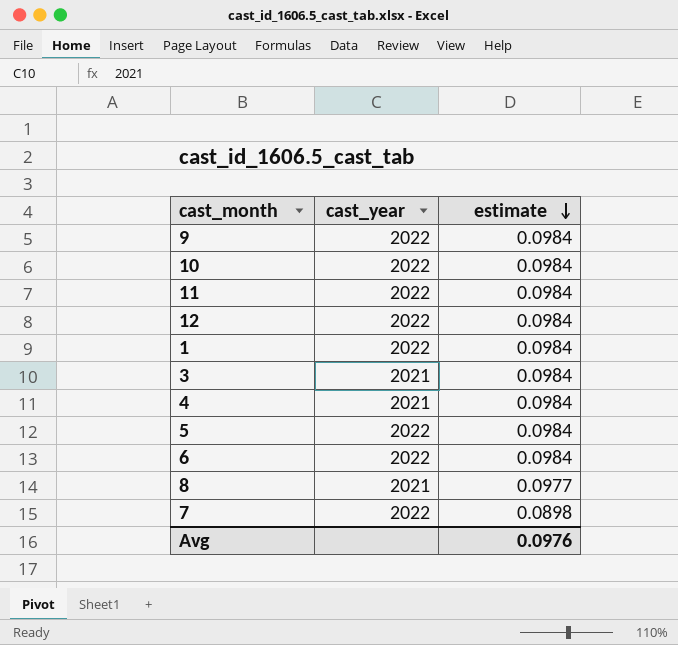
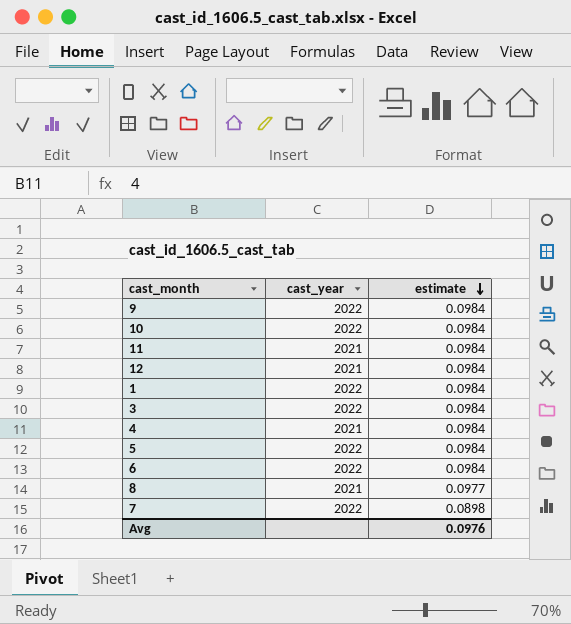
11 | cast_year: 2022 -> 2021
12 | cast_year: 2022 -> 2021
3 | cast_year: 2021 -> 2022

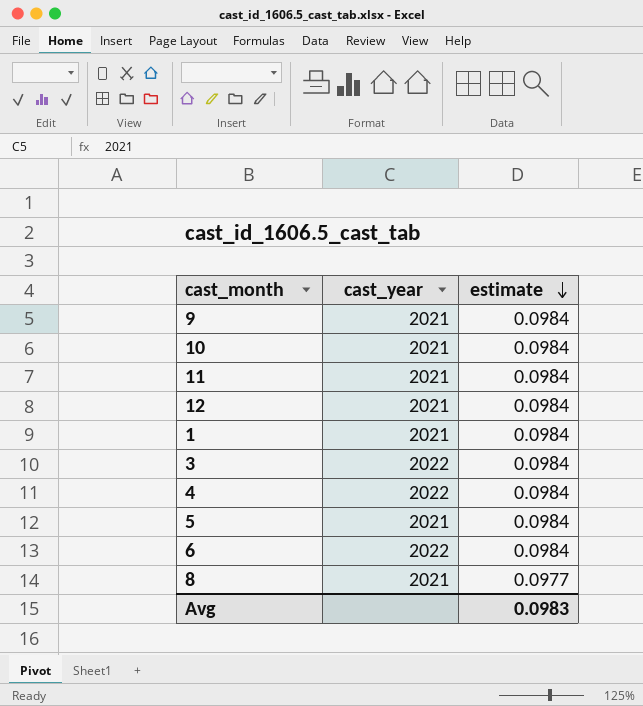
row 7: 2022 | 0.0898 -> none
9 | cast_year: 2022 -> 2021
10 | cast_year: 2022 -> 2021
1 | cast_year: 2022 -> 2021
4 | cast_year: 2021 -> 2022
5 | cast_year: 2022 -> 2021
Avg | estimate: 0.0976 -> 0.0983

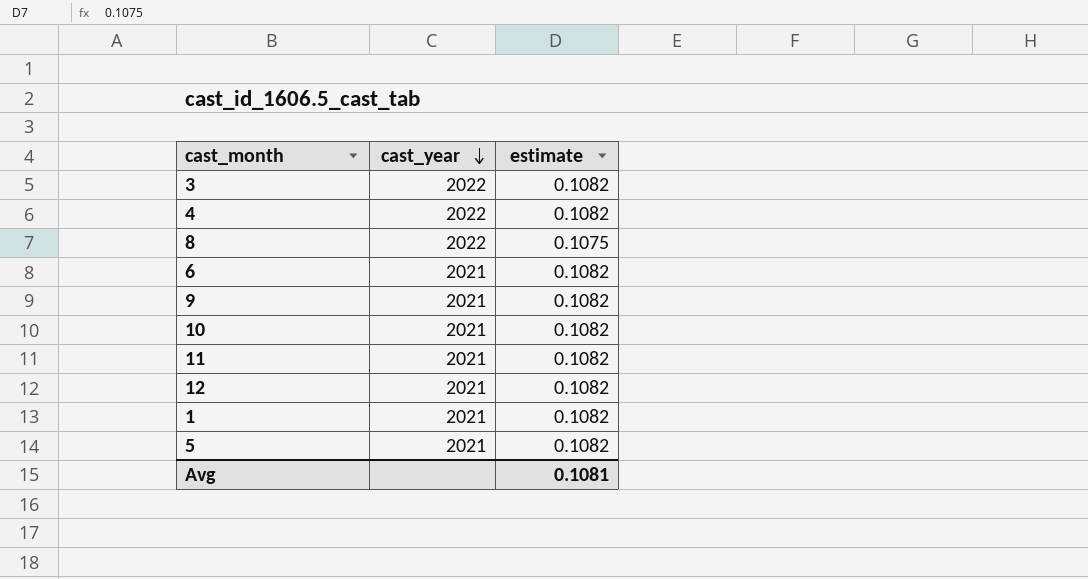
row order: estimate descending -> cast_year descending
3 | estimate: 0.0984 -> 0.1082
4 | estimate: 0.0984 -> 0.1082
8 | cast_year: 2021 -> 2022
8 | estimate: 0.0977 -> 0.1075
6 | cast_year: 2022 -> 2021
6 | estimate: 0.0984 -> 0.1082
9 | estimate: 0.0984 -> 0.1082
10 | estimate: 0.0984 -> 0.1082
11 | estimate: 0.0984 -> 0.1082
12 | estimate: 0.0984 -> 0.1082
1 | estimate: 0.0984 -> 0.1082
5 | estimate: 0.0984 -> 0.1082
Avg | estimate: 0.0983 -> 0.1081

